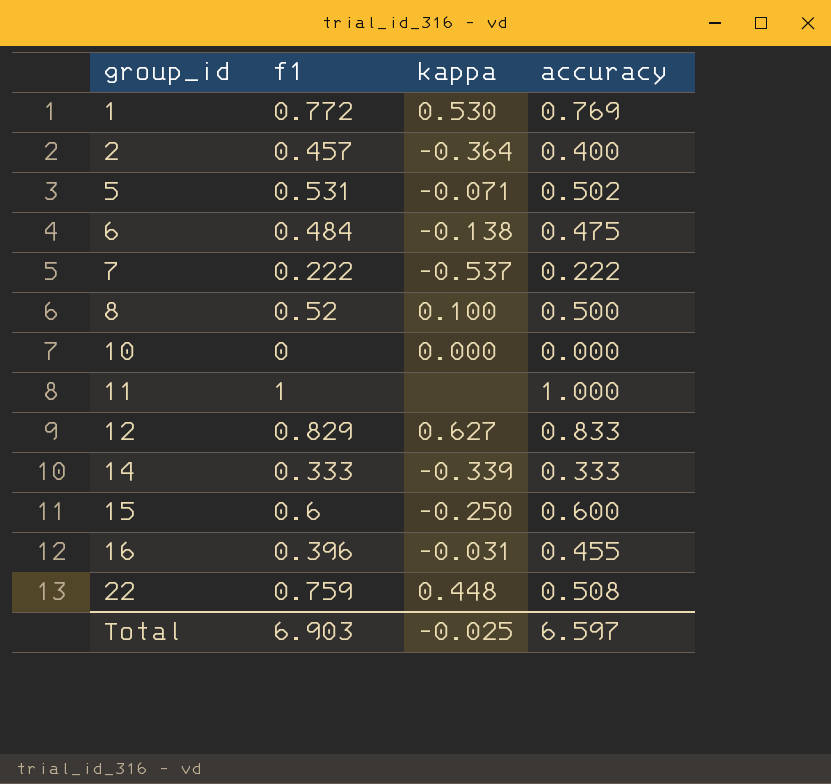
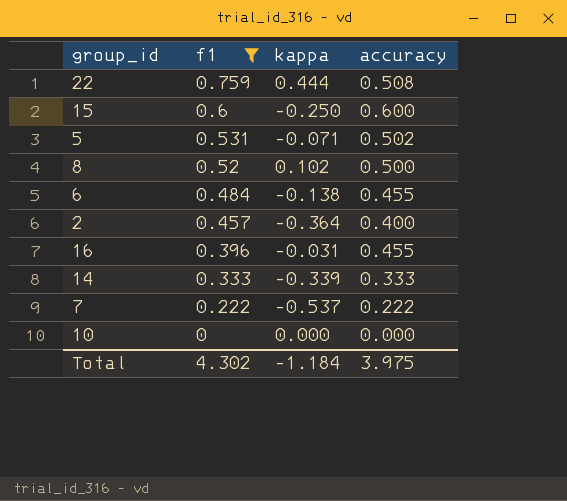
filter: none -> f1 <= 0.759
row order: group_id ascending -> f1 descending
22 | kappa: 0.448 -> 0.444
8 | kappa: 0.100 -> 0.102
6 | accuracy: 0.475 -> 0.455
Total | f1: 6.903 -> 4.302
Total | kappa: -0.025 -> -1.184
Total | accuracy: 6.597 -> 3.975

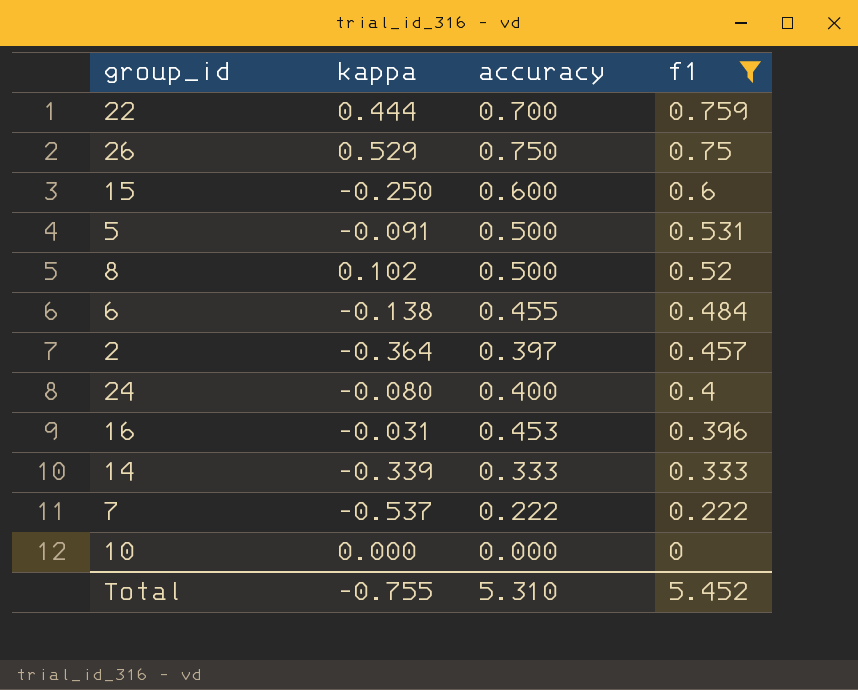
column f1 | position: 2 -> 4
22 | accuracy: 0.508 -> 0.700
row 26: none -> 0.529 | 0.750 | 0.75
5 | kappa: -0.071 -> -0.091
5 | accuracy: 0.502 -> 0.500
2 | accuracy: 0.400 -> 0.397
row 24: none -> -0.080 | 0.400 | 0.4
16 | accuracy: 0.455 -> 0.453
Total | kappa: -1.184 -> -0.755
Total | accuracy: 3.975 -> 5.310
Total | f1: 4.302 -> 5.452

